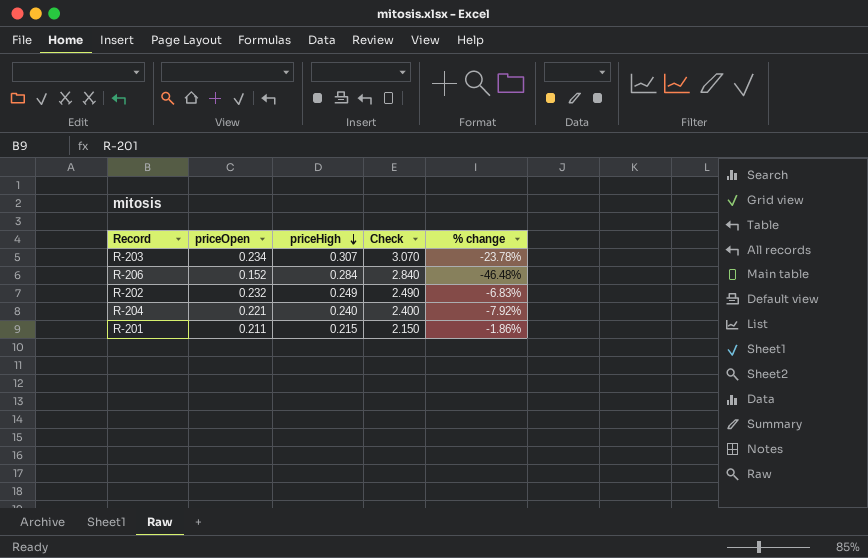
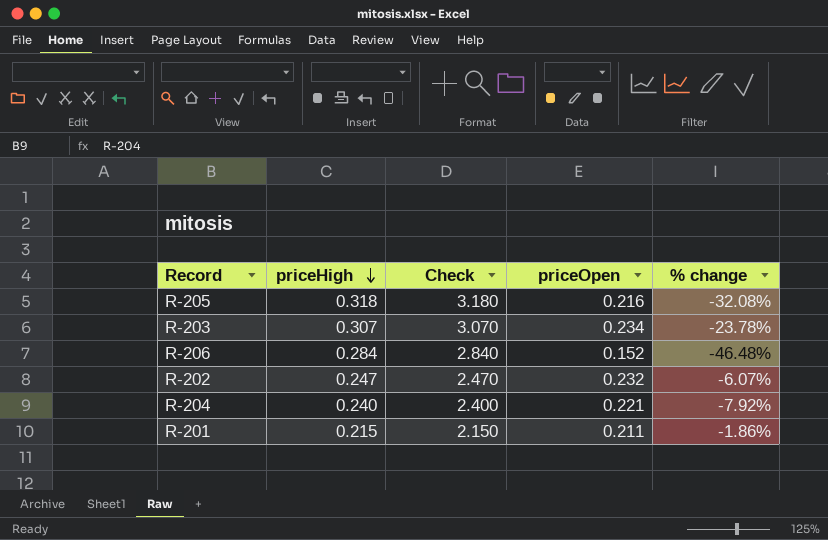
column priceOpen | position: 2 -> 4
row R-205: none -> 0.318 | 3.180 | 0.216 | -32.08%
R-202 | priceHigh: 0.249 -> 0.247
R-202 | Check: 2.490 -> 2.470
R-202 | % change: -6.83% -> -6.07%

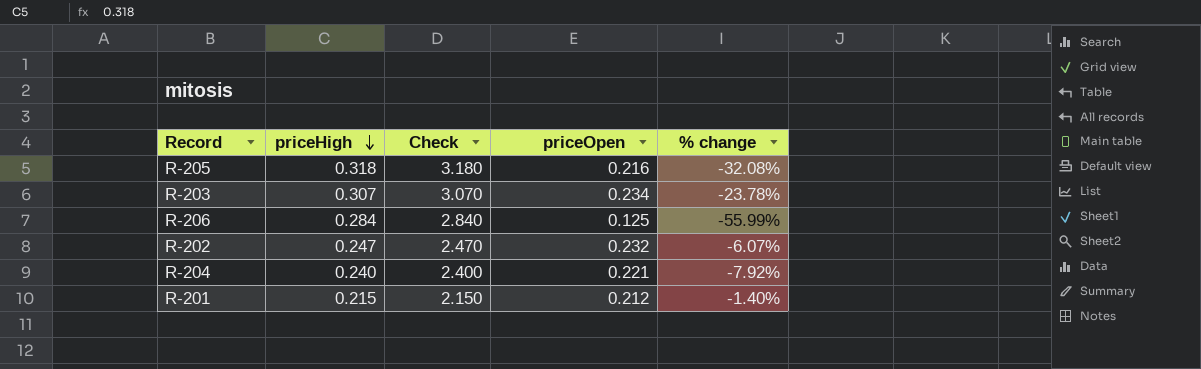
R-206 | priceOpen: 0.152 -> 0.125
R-206 | % change: -46.48% -> -55.99%
R-201 | priceOpen: 0.211 -> 0.212
R-201 | % change: -1.86% -> -1.40%

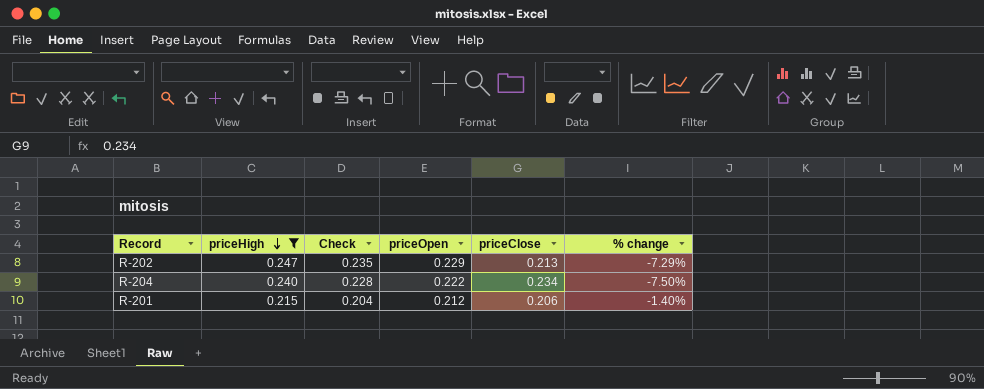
filter: none -> priceHigh <= 0.247
column Check | formula: [priceHigh] * 10 -> [priceHigh] * 0.95
column priceClose | position: none -> 5
R-202 | priceOpen: 0.232 -> 0.229
R-202 | % change: -6.07% -> -7.29%
R-204 | priceOpen: 0.221 -> 0.222
R-204 | % change: -7.92% -> -7.50%

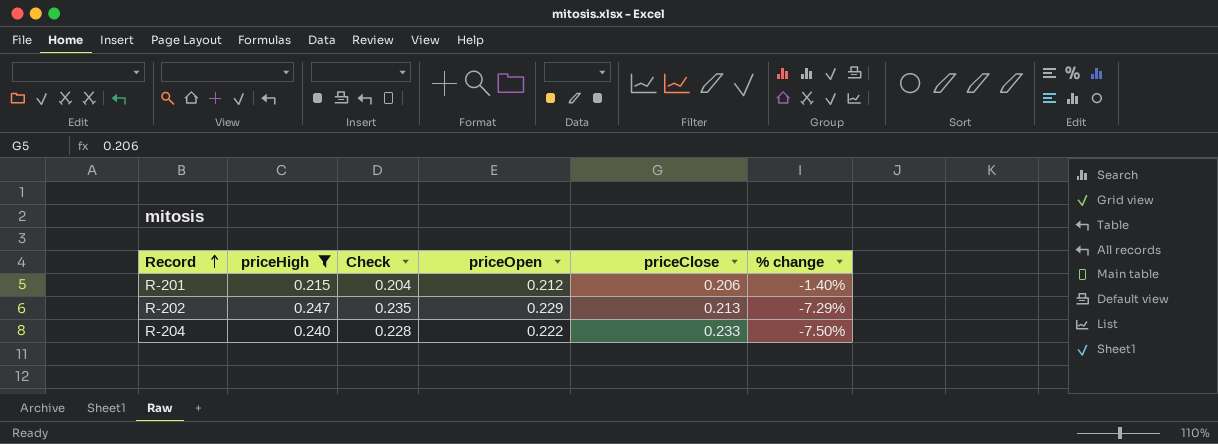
row order: priceHigh descending -> Record ascending
R-204 | priceClose: 0.234 -> 0.233

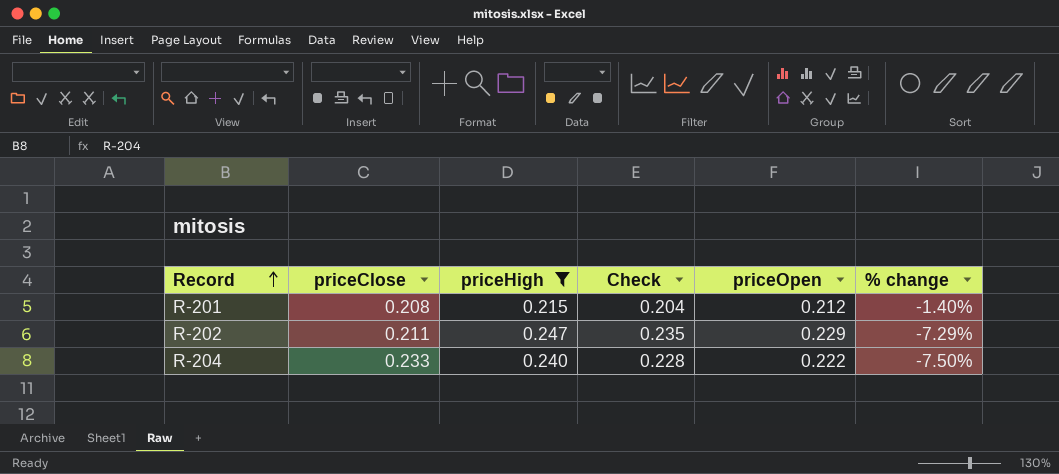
column priceClose | position: 5 -> 2
R-201 | priceClose: 0.206 -> 0.208
R-202 | priceClose: 0.213 -> 0.211

